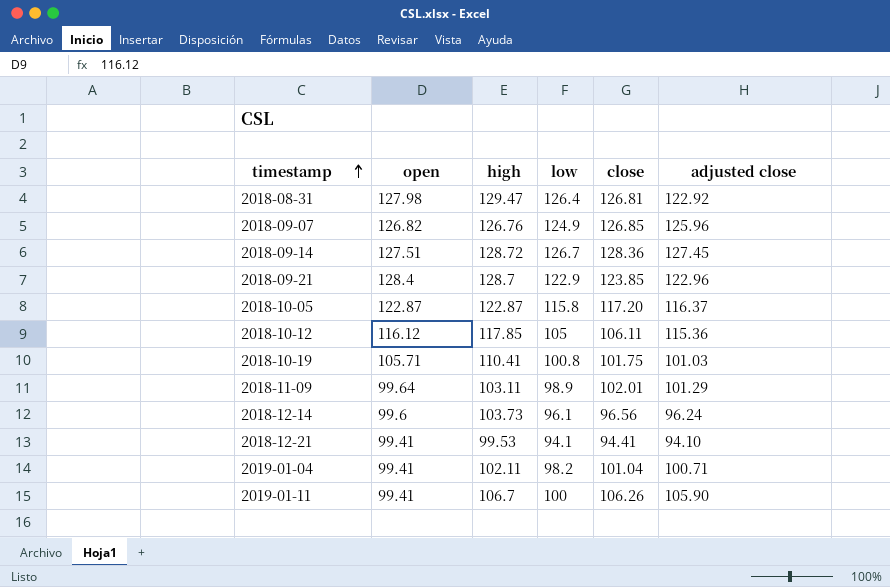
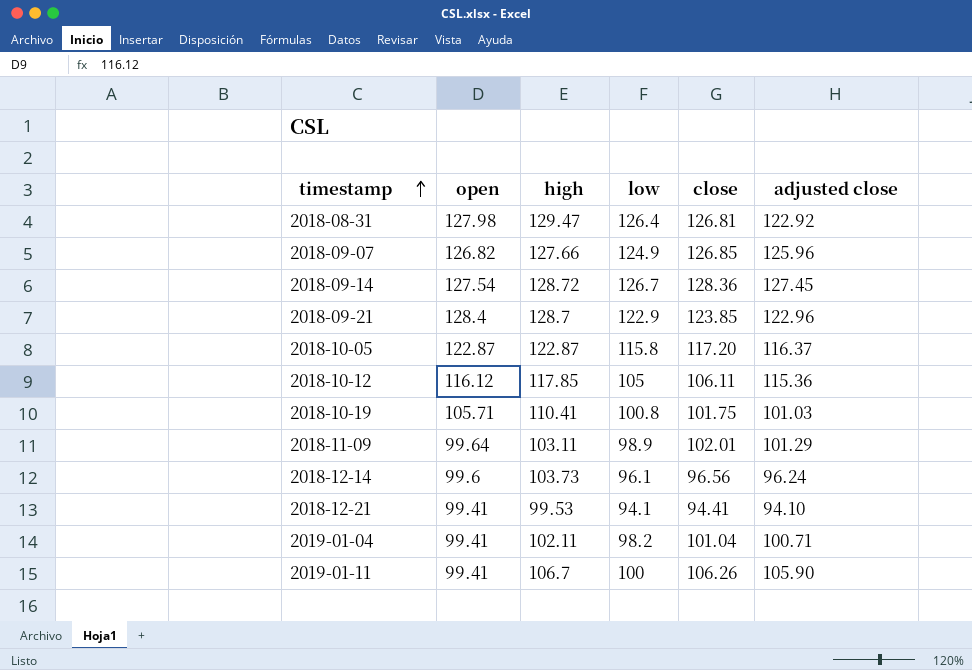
2018-09-07 | high: 126.76 -> 127.66
2018-09-14 | open: 127.51 -> 127.54

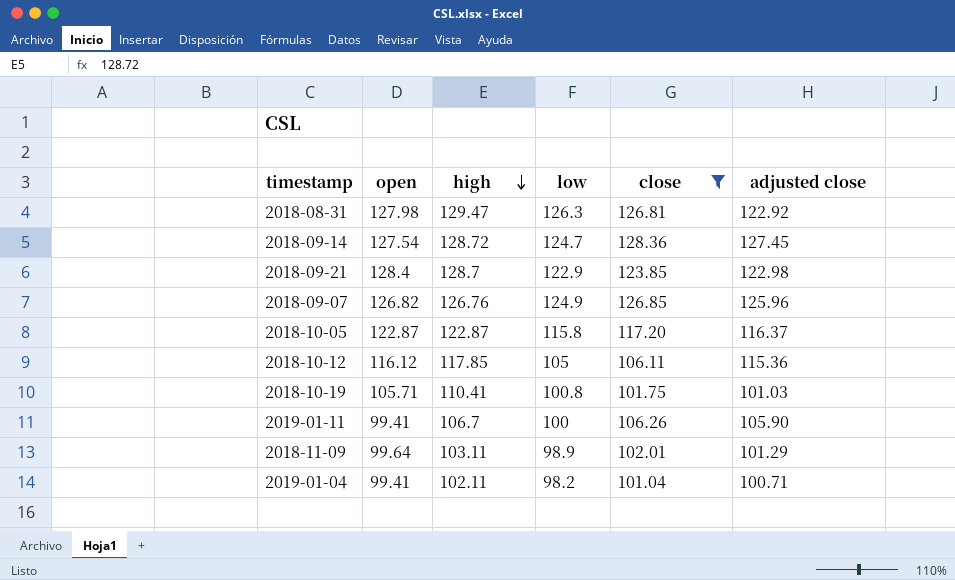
filter: none -> close >= 101.04
row order: timestamp ascending -> high descending
2018-08-31 | low: 126.4 -> 126.3
2018-09-14 | low: 126.7 -> 124.7
2018-09-21 | adjusted close: 122.96 -> 122.98
2018-09-07 | high: 127.66 -> 126.76

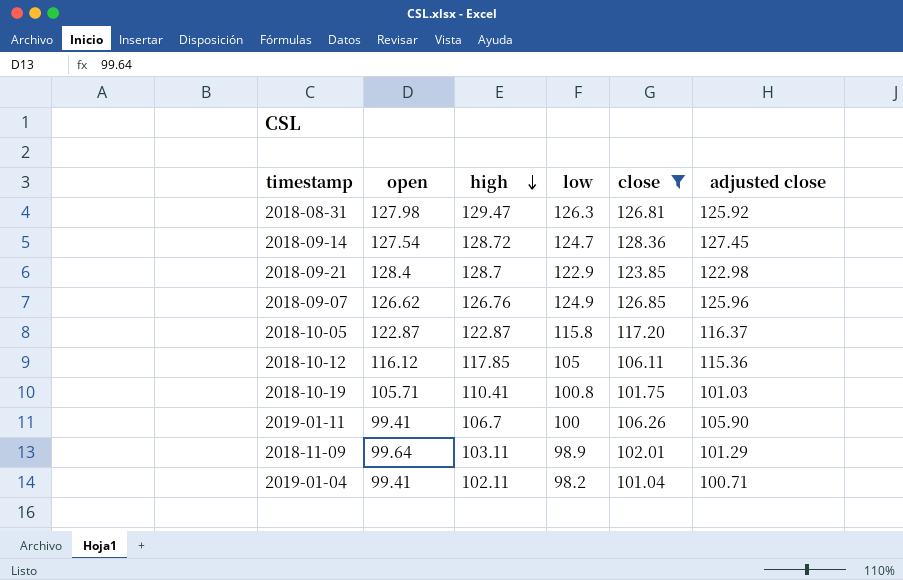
2018-08-31 | adjusted close: 122.92 -> 125.92
2018-09-07 | open: 126.82 -> 126.62

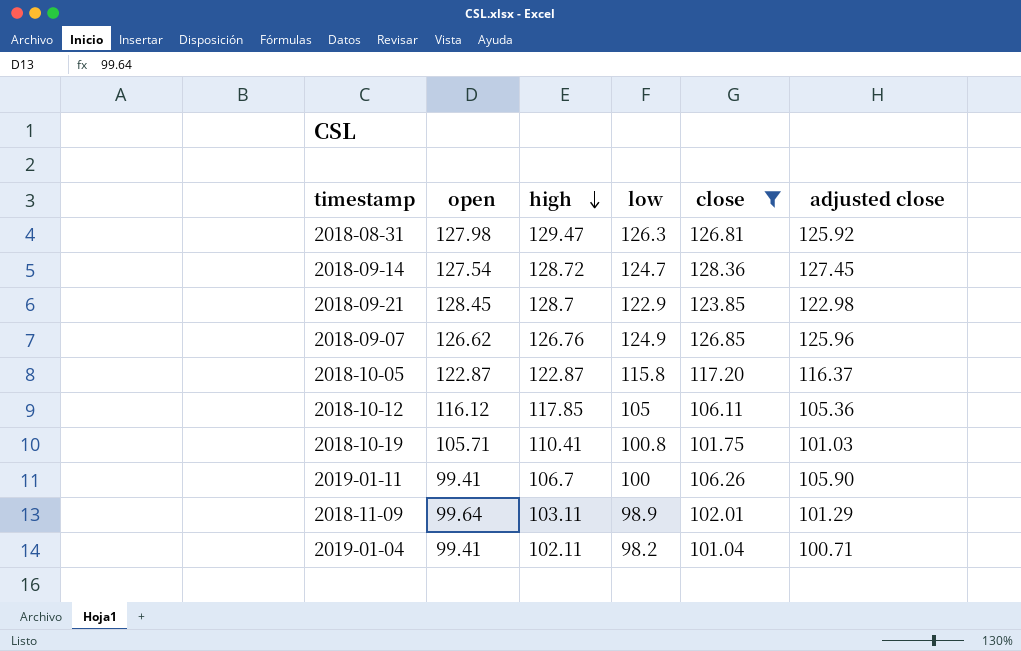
2018-09-21 | open: 128.4 -> 128.45
2018-10-12 | adjusted close: 115.36 -> 105.36

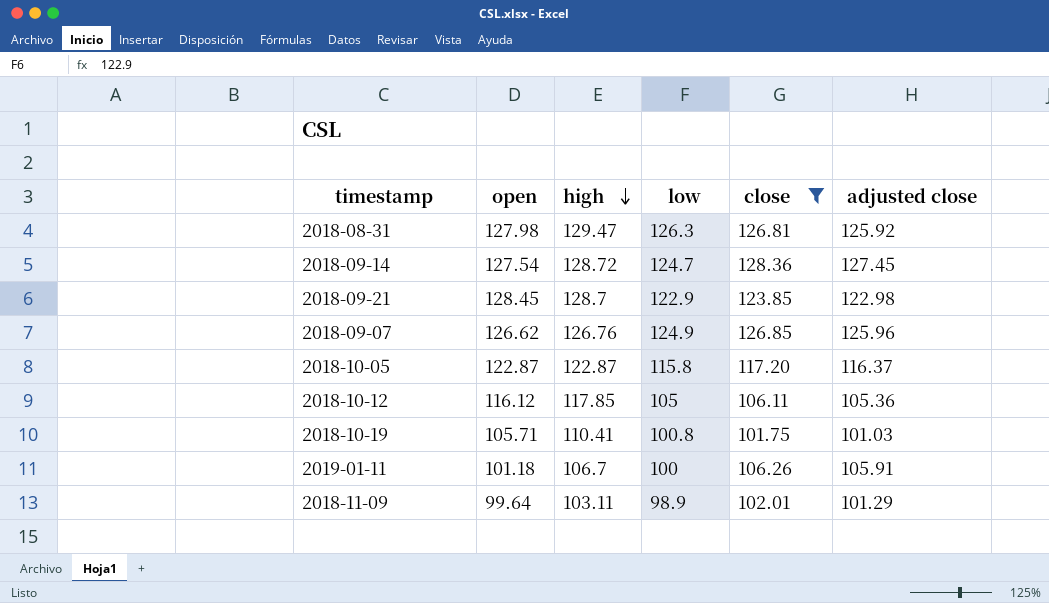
row 2019-01-04: 99.41 | 102.11 | 98.2 | 101.04 | 100.71 -> none
2019-01-11 | open: 99.41 -> 101.18
2019-01-11 | adjusted close: 105.90 -> 105.91

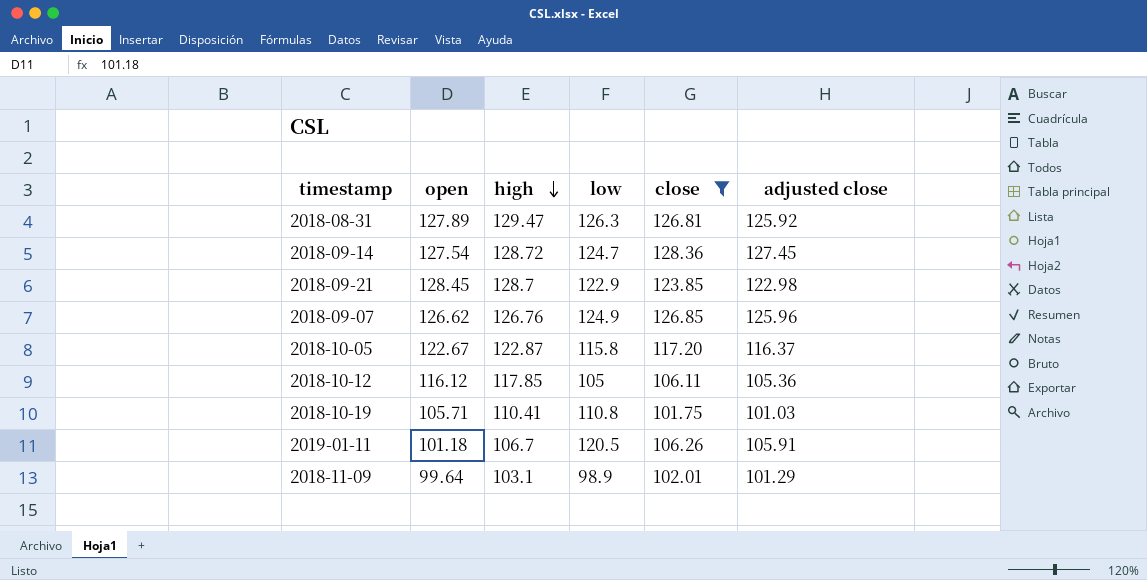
2018-08-31 | open: 127.98 -> 127.89
2018-10-05 | open: 122.87 -> 122.67
2018-10-19 | low: 100.8 -> 110.8
2019-01-11 | low: 100 -> 120.5
2018-11-09 | high: 103.11 -> 103.1

